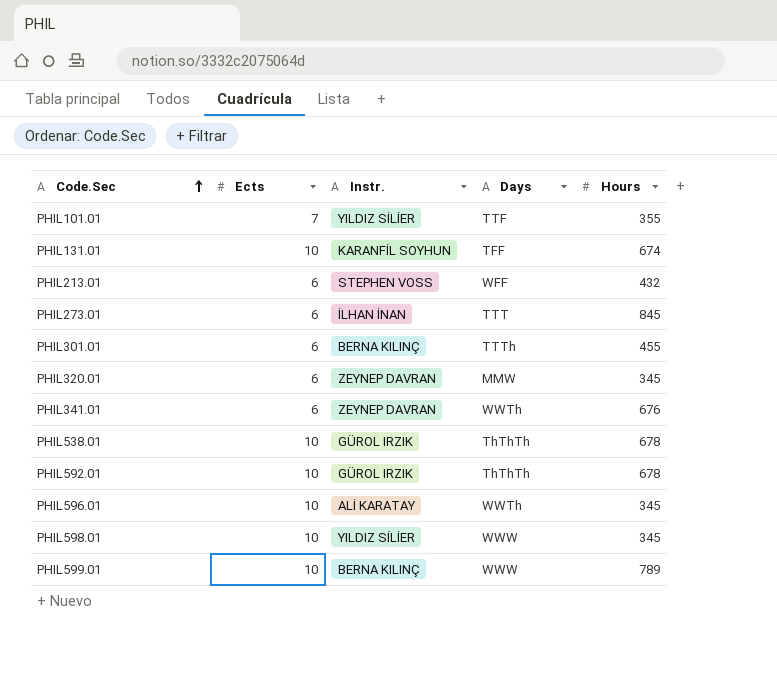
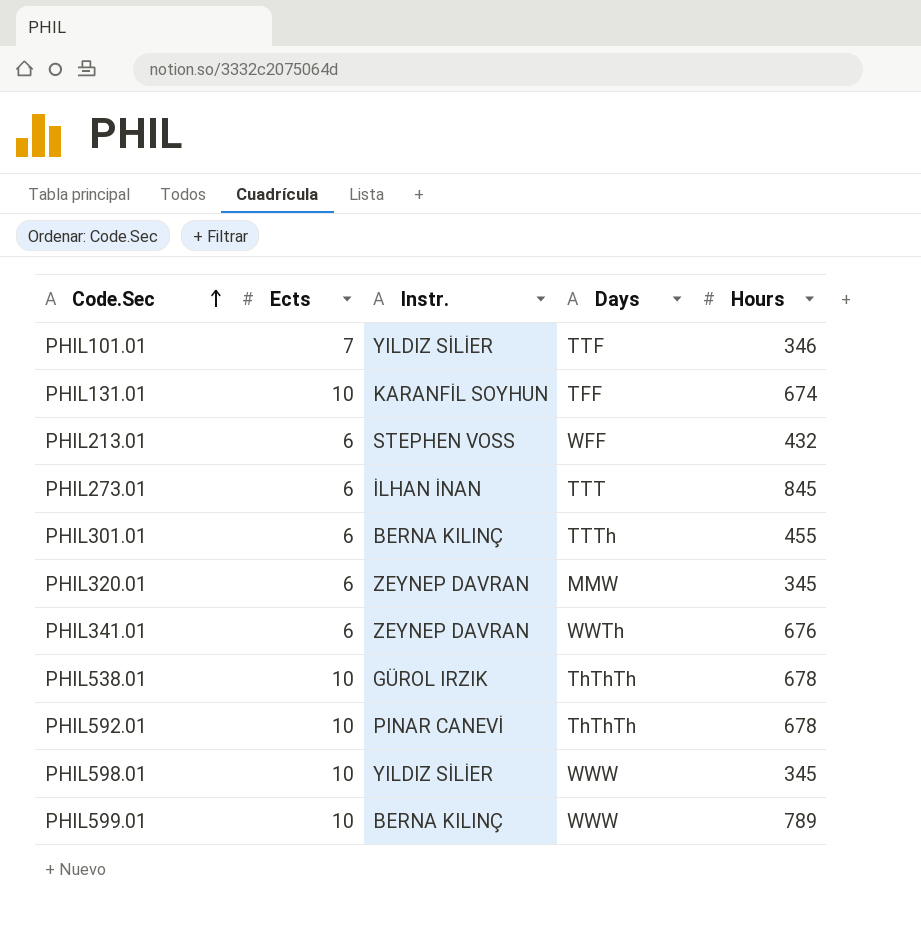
row PHIL596.01: 10 | ALİ KARATAY | WWTh | 345 -> none
PHIL101.01 | Hours: 355 -> 346
PHIL592.01 | Instr.: GÜROL IRZIK -> PINAR CANEVİ

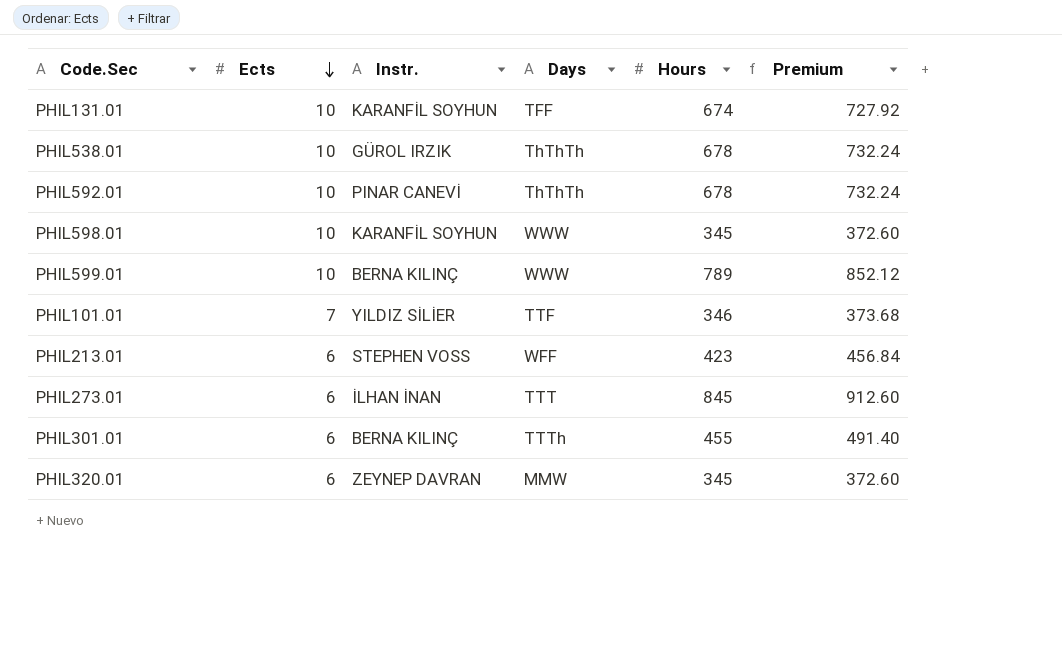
row order: Code.Sec ascending -> Ects descending
column Premium | formula: none -> [Hours] * 1.08
row PHIL341.01: 6 | ZEYNEP DAVRAN | WWTh | 676 -> none
PHIL598.01 | Instr.: YILDIZ SİLİER -> KARANFİL SOYHUN
PHIL213.01 | Hours: 432 -> 423

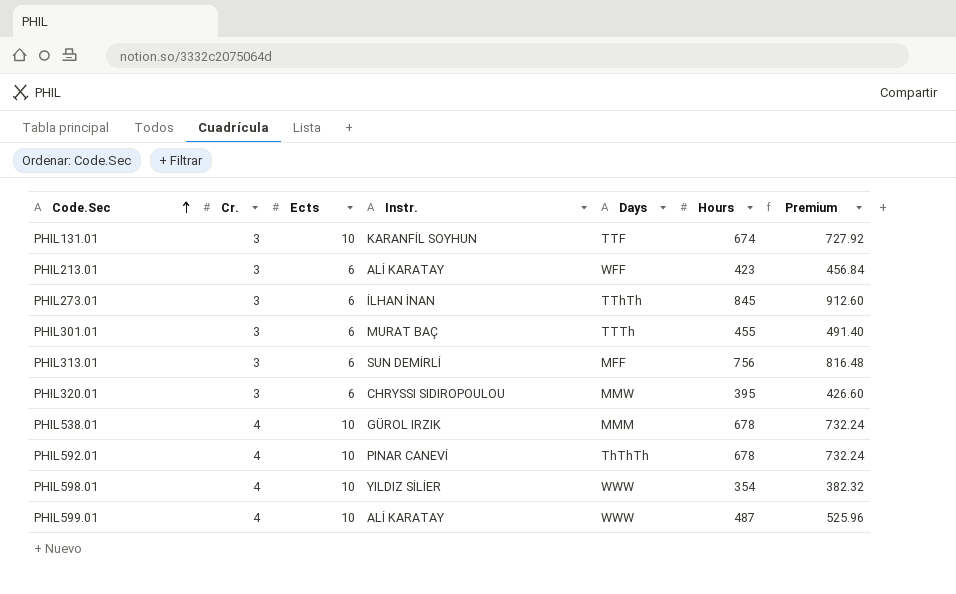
row order: Ects descending -> Code.Sec ascending
column Cr. | position: none -> 2
row PHIL101.01: 7 | YILDIZ SİLİER | TTF | 346 | 373.68 -> none
PHIL131.01 | Days: TFF -> TTF
PHIL213.01 | Instr.: STEPHEN VOSS -> ALİ KARATAY
PHIL273.01 | Days: TTT -> TThTh
PHIL301.01 | Instr.: BERNA KILINÇ -> MURAT BAÇ
row PHIL313.01: none -> 3 | 6 | SUN DEMİRLİ | MFF | 756 | 816.48
PHIL320.01 | Instr.: ZEYNEP DAVRAN -> CHRYSSI SIDIROPOULOU
PHIL320.01 | Hours: 345 -> 395
PHIL320.01 | Premium: 372.60 -> 426.60
PHIL538.01 | Days: ThThTh -> MMM
PHIL598.01 | Instr.: KARANFİL SOYHUN -> YILDIZ SİLİER
PHIL598.01 | Hours: 345 -> 354
PHIL598.01 | Premium: 372.60 -> 382.32
PHIL599.01 | Instr.: BERNA KILINÇ -> ALİ KARATAY
PHIL599.01 | Hours: 789 -> 487
PHIL599.01 | Premium: 852.12 -> 525.96

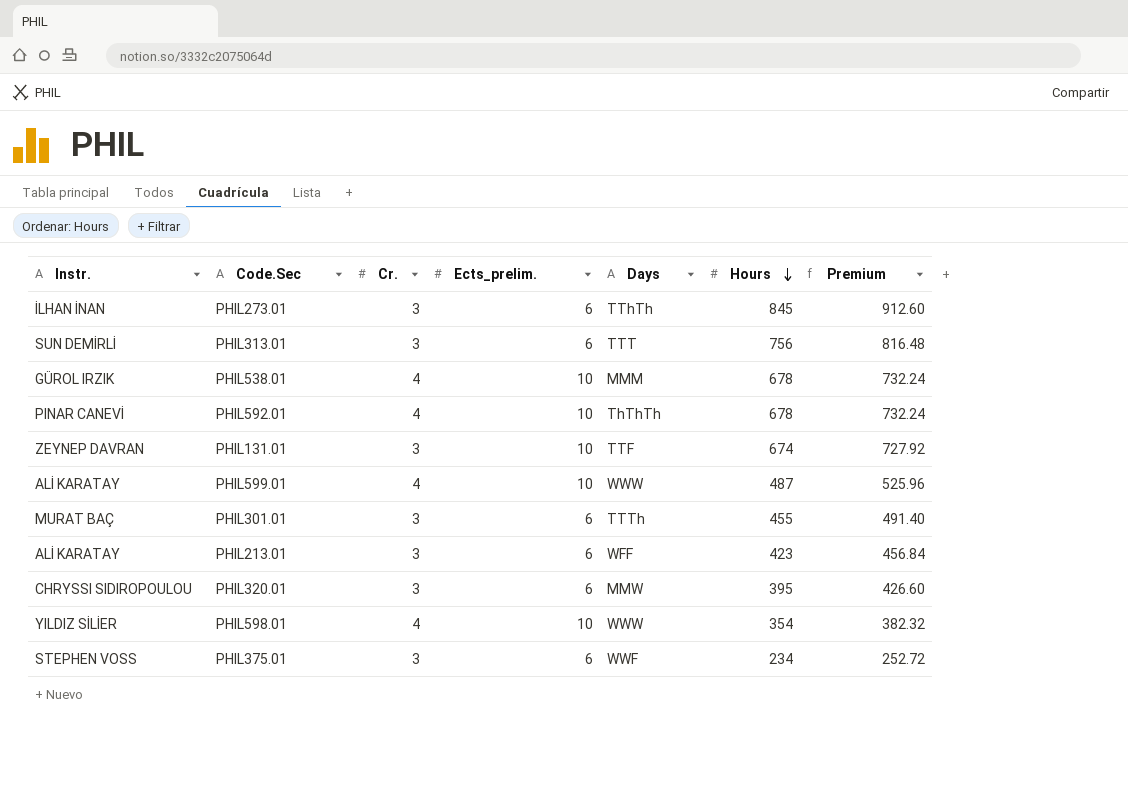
row order: Code.Sec ascending -> Hours descending
column Instr. | position: 4 -> 1
column name: Ects -> Ects_prelim.
PHIL313.01 | Days: MFF -> TTT
PHIL131.01 | Instr.: KARANFİL SOYHUN -> ZEYNEP DAVRAN
row PHIL375.01: none -> STEPHEN VOSS | 3 | 6 | WWF | 234 | 252.72

